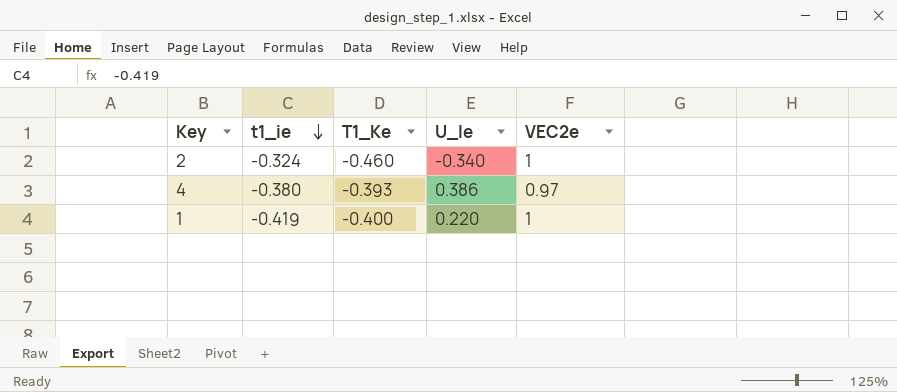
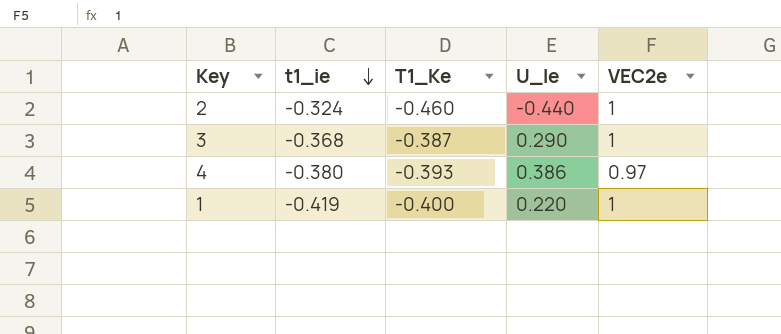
2 | U_Ie: -0.340 -> -0.440
row 3: none -> -0.368 | -0.387 | 0.290 | 1

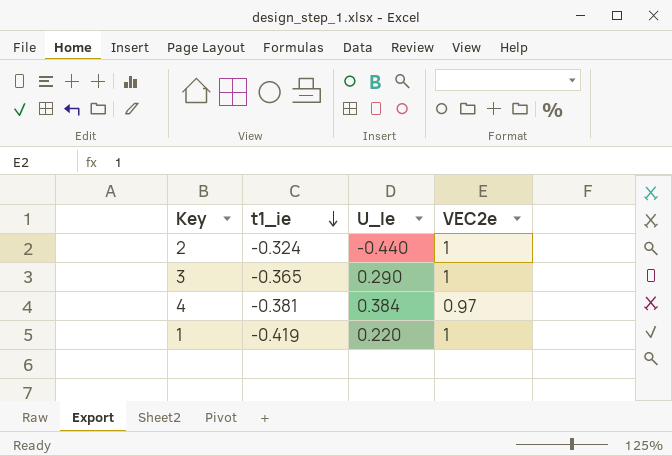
column T1_Ke | position: 3 -> none
3 | t1_ie: -0.368 -> -0.365
4 | t1_ie: -0.380 -> -0.381
4 | U_Ie: 0.386 -> 0.384

